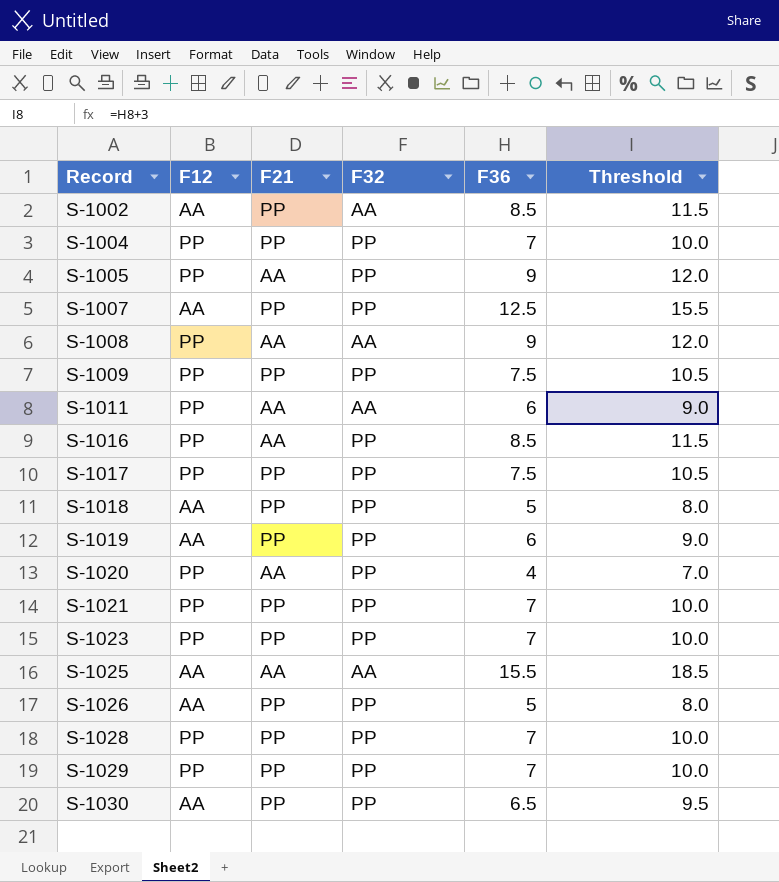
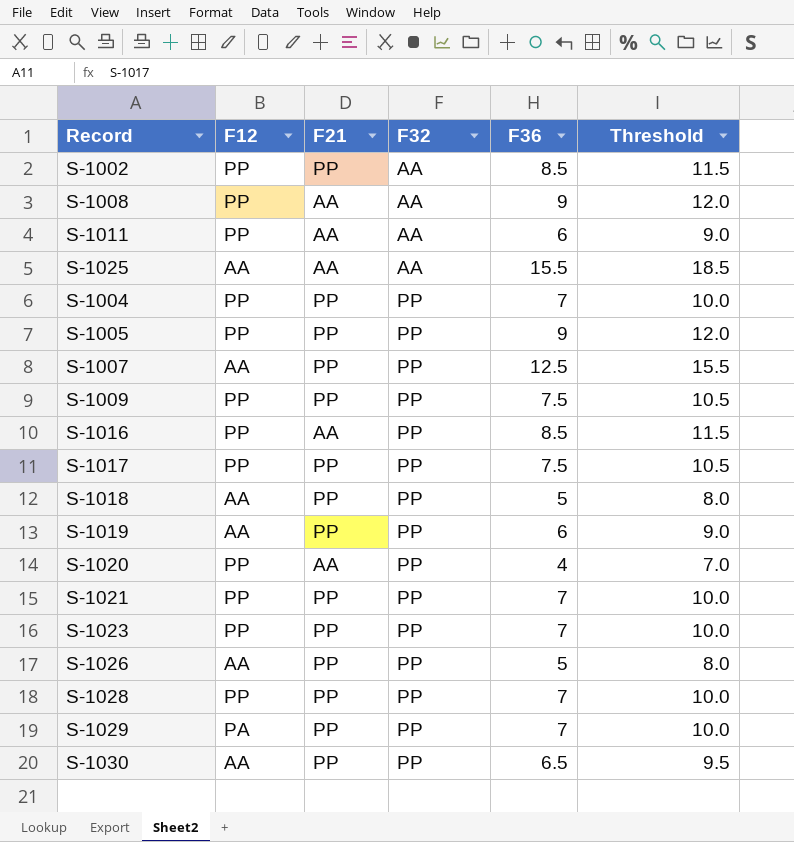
row order: Record ascending -> F32 ascending
S-1002 | F12: AA -> PP
S-1005 | F21: AA -> PP
S-1029 | F12: PP -> PA

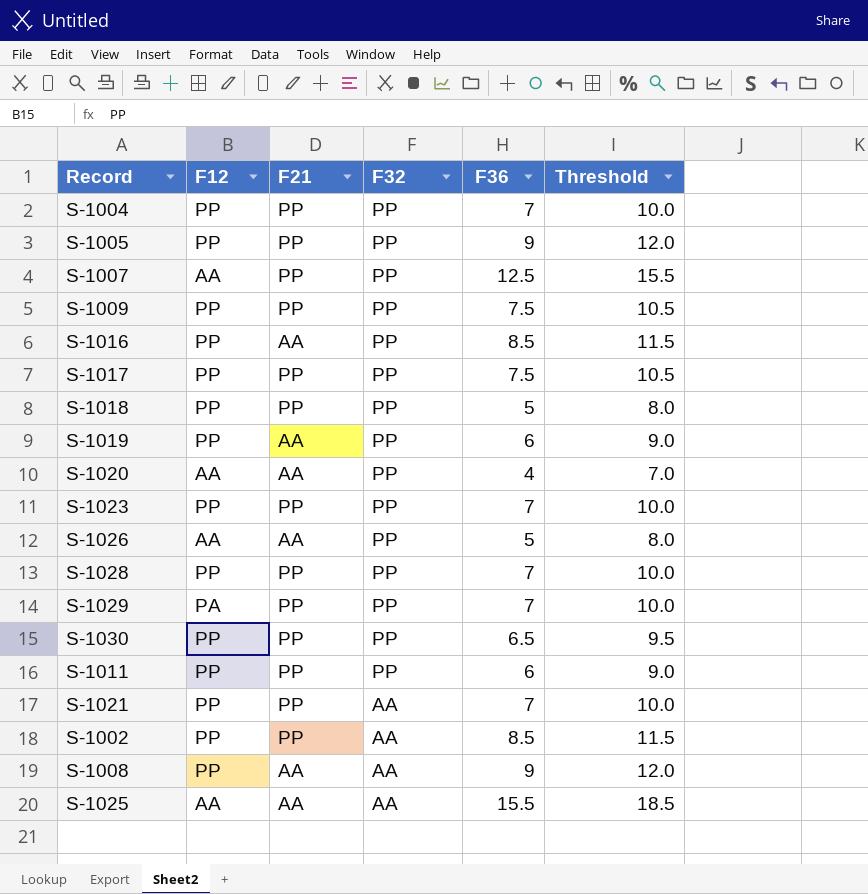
row order: F32 ascending -> F32 descending
S-1018 | F12: AA -> PP
S-1019 | F12: AA -> PP
S-1019 | F21: PP -> AA
S-1020 | F12: PP -> AA
S-1026 | F21: PP -> AA
S-1030 | F12: AA -> PP
S-1011 | F21: AA -> PP
S-1011 | F32: AA -> PP
S-1021 | F32: PP -> AA

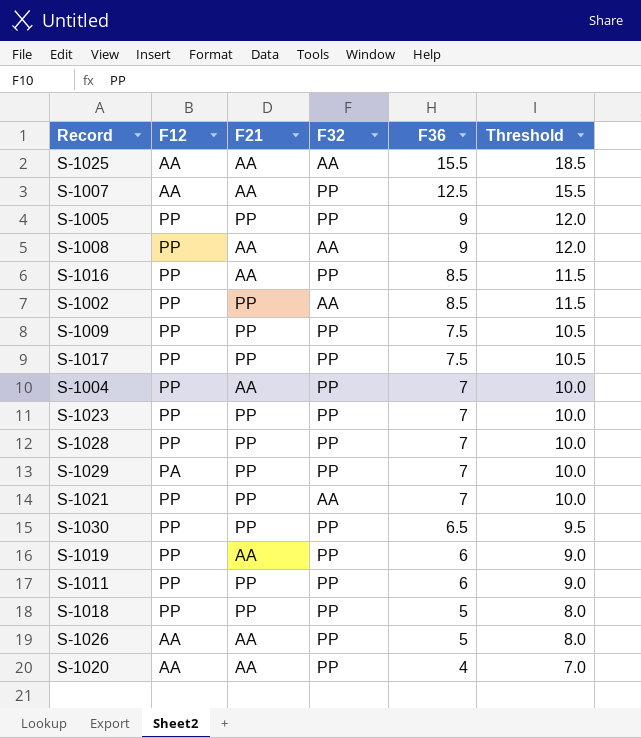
row order: F32 descending -> F36 descending
S-1007 | F21: PP -> AA
S-1004 | F21: PP -> AA

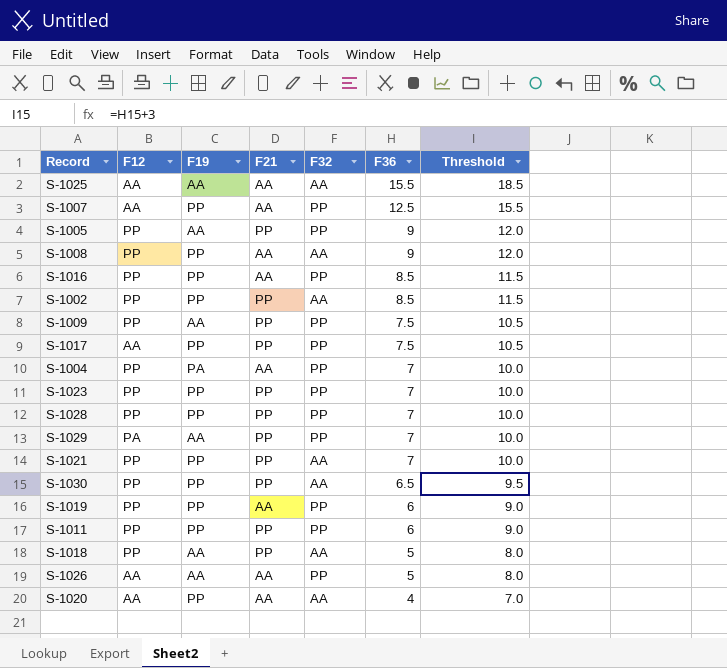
column F19 | position: none -> 3
S-1017 | F12: PP -> AA
S-1030 | F32: PP -> AA
S-1018 | F32: PP -> AA
S-1020 | F32: PP -> AA

